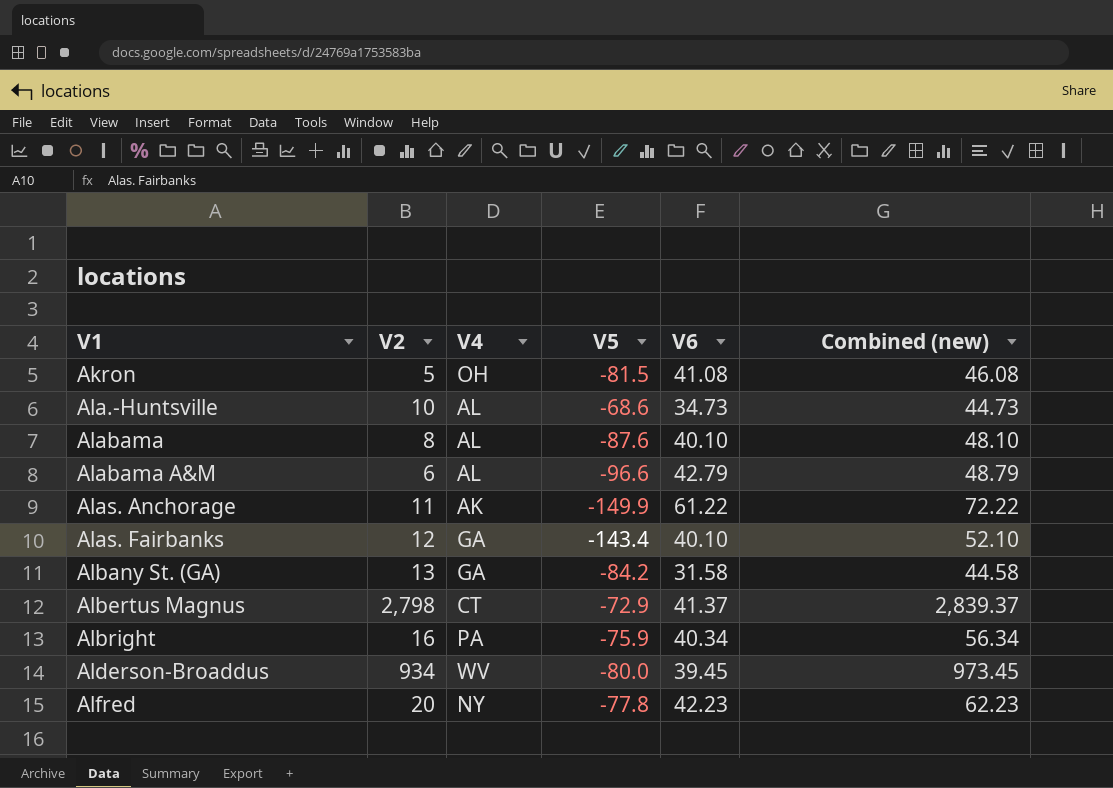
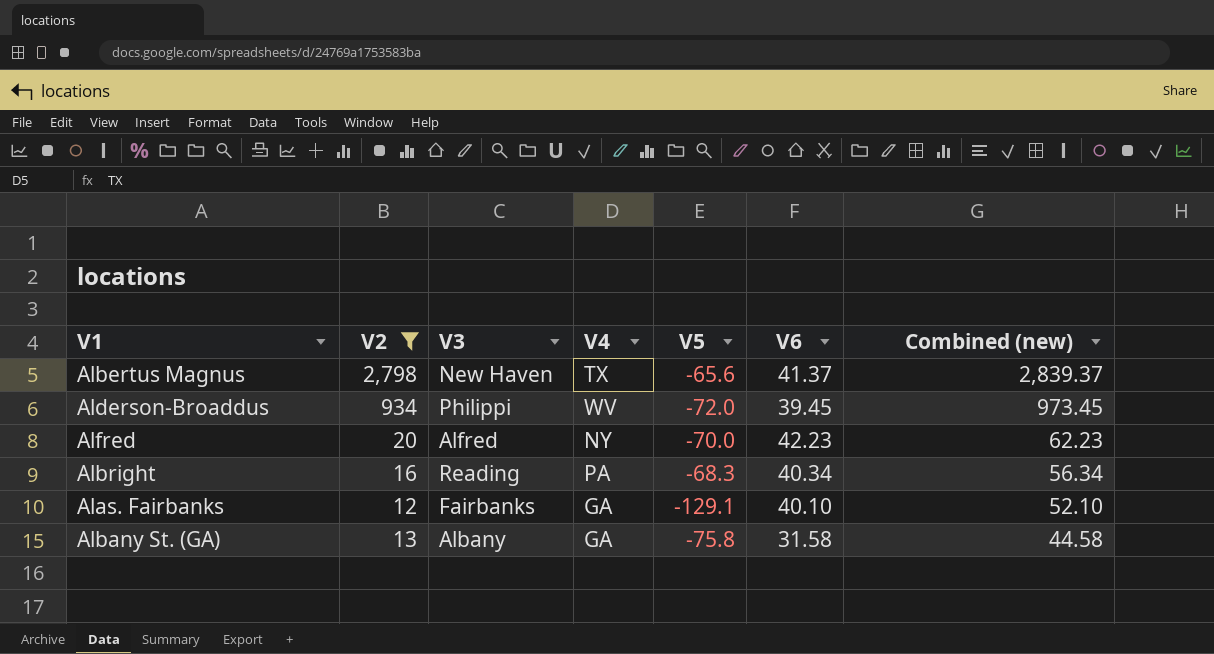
filter: none -> V2 >= 12
row order: V1 ascending -> Combined (new) descending
column V3 | position: none -> 3
Albertus Magnus | V4: CT -> TX
Albertus Magnus | V5: -72.9 -> -65.6
Alderson-Broaddus | V5: -80.0 -> -72.0
Alfred | V5: -77.8 -> -70.0
Albright | V5: -75.9 -> -68.3
Alas. Fairbanks | V5: -143.4 -> -129.1
Albany St. (GA) | V5: -84.2 -> -75.8

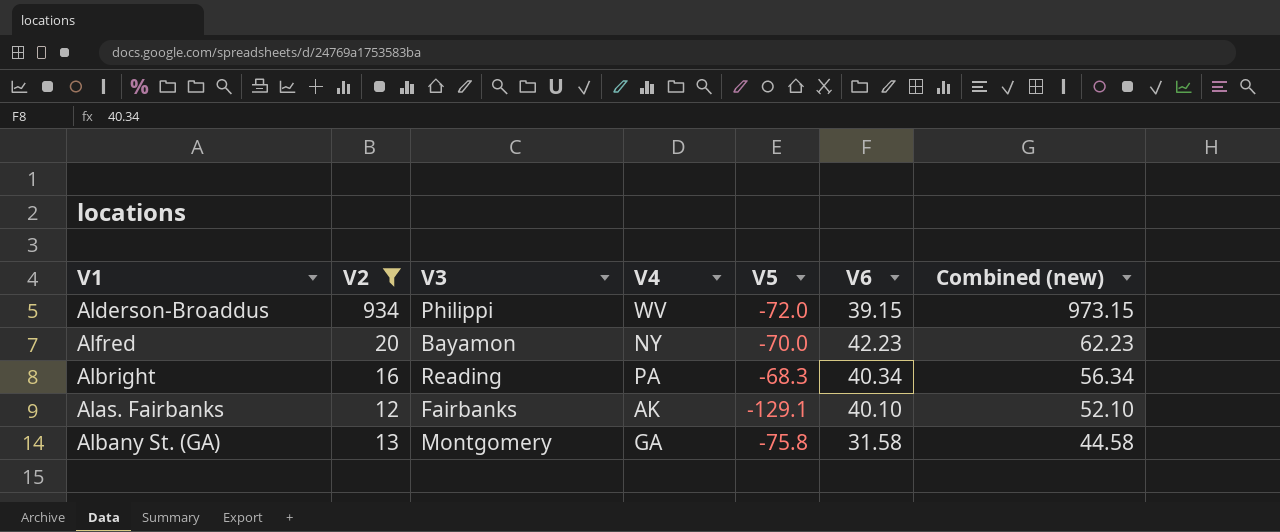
row Albertus Magnus: 2,798 | New Haven | TX | -65.6 | 41.37 | 2,839.37 -> none
Alderson-Broaddus | V6: 39.45 -> 39.15
Alderson-Broaddus | Combined (new): 973.45 -> 973.15
Alfred | V3: Alfred -> Bayamon
Alas. Fairbanks | V4: GA -> AK
Albany St. (GA) | V3: Albany -> Montgomery

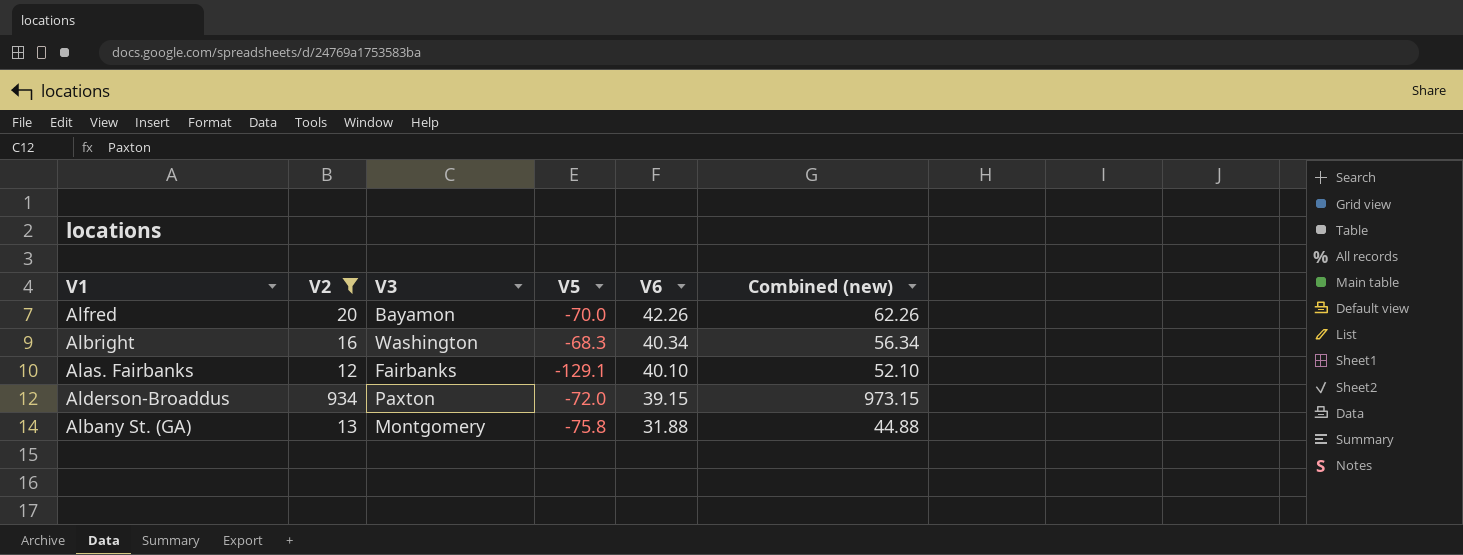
row order: Combined (new) descending -> V6 descending
column V4 | position: 4 -> none
Alfred | V6: 42.23 -> 42.26
Alfred | Combined (new): 62.23 -> 62.26
Albright | V3: Reading -> Washington
Alderson-Broaddus | V3: Philippi -> Paxton
Albany St. (GA) | V6: 31.58 -> 31.88
Albany St. (GA) | Combined (new): 44.58 -> 44.88

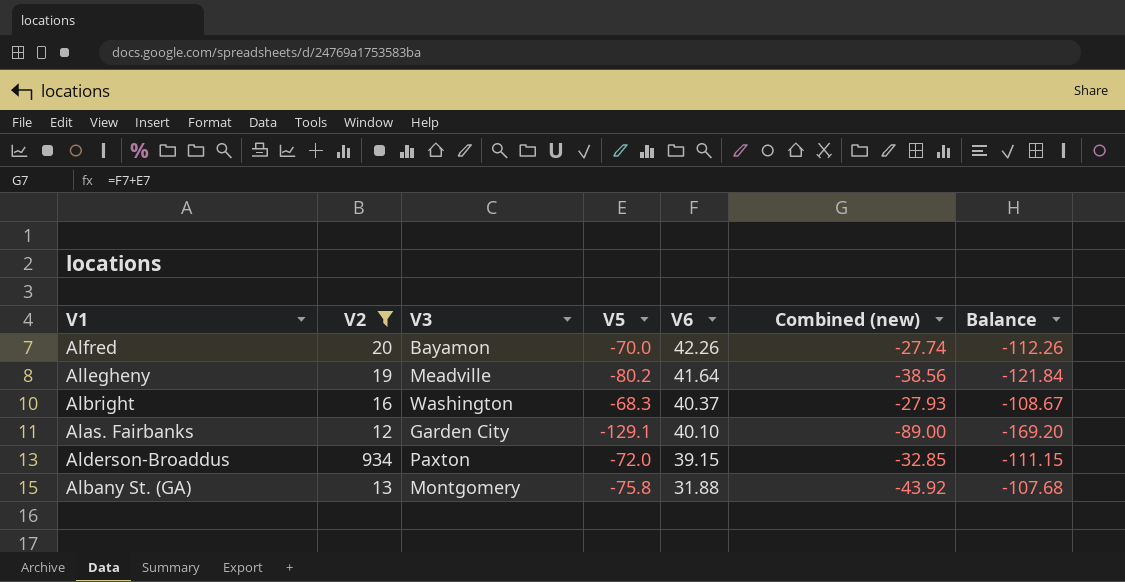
column Combined (new) | formula: [V2] + [V6] -> [V5] + [V6]
column Balance | formula: none -> [V5] - [V6]
row Allegheny: none -> 19 | Meadville | -80.2 | 41.64 | -38.56 | -121.84
Albright | V6: 40.34 -> 40.37
Alas. Fairbanks | V3: Fairbanks -> Garden City

